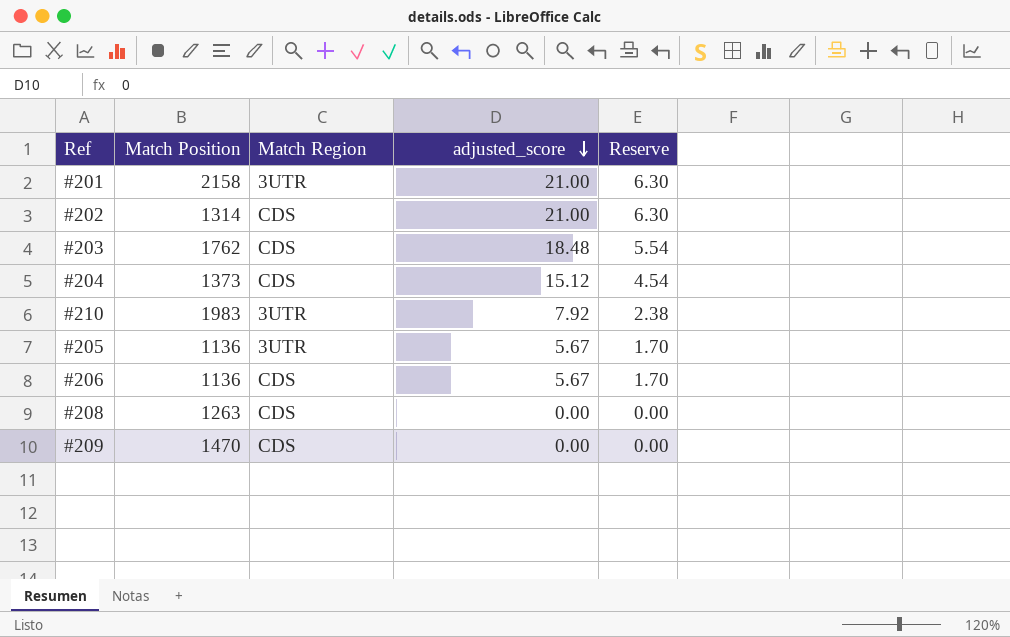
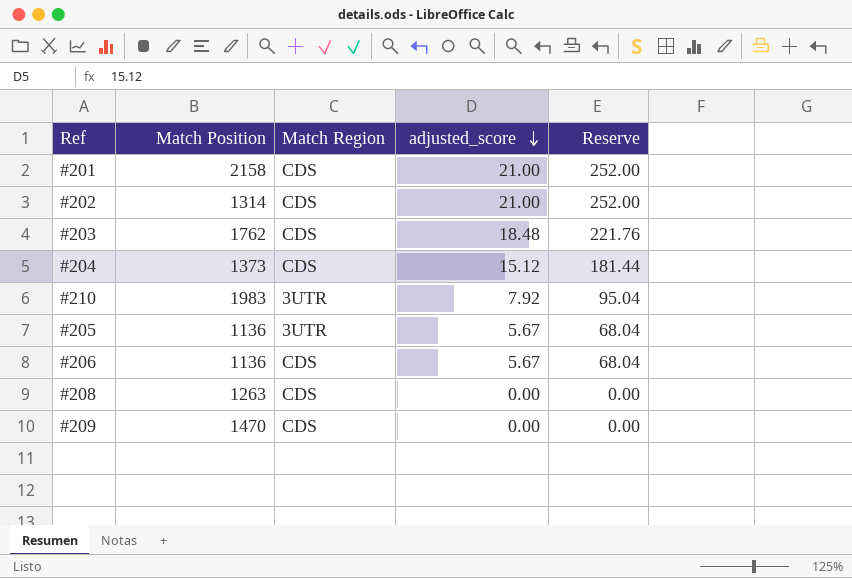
column Reserve | formula: [adjusted_score] * 0.3 -> [adjusted_score] * 12
#201 | Match Region: 3UTR -> CDS

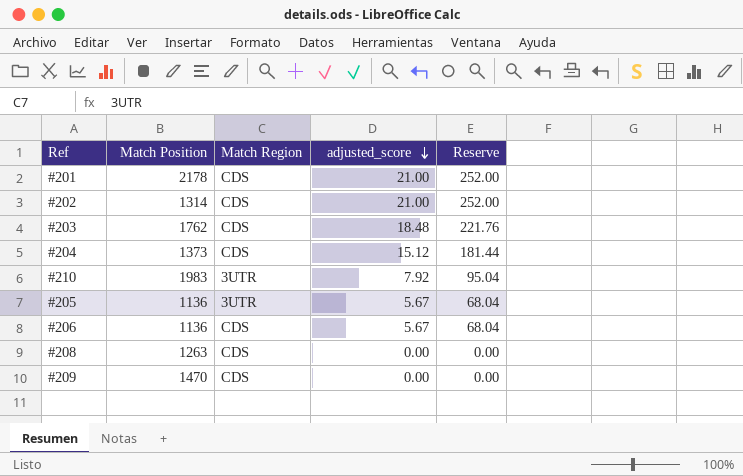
#201 | Match Position: 2158 -> 2178

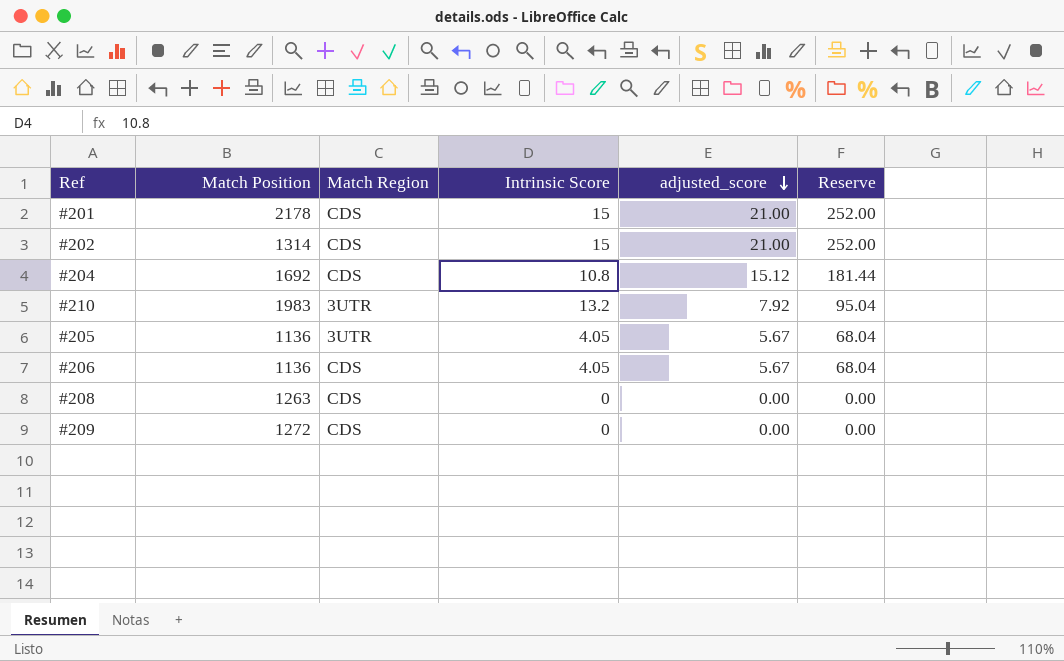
column Intrinsic Score | position: none -> 4
row #203: 1762 | CDS | 18.48 | 221.76 -> none
#204 | Match Position: 1373 -> 1692
#209 | Match Position: 1470 -> 1272

